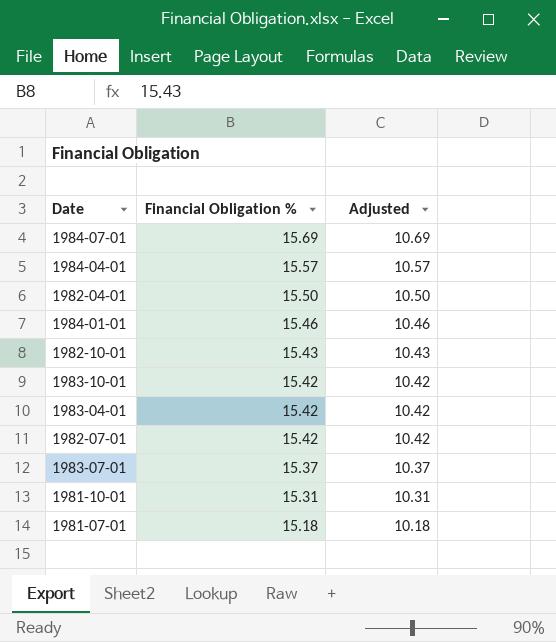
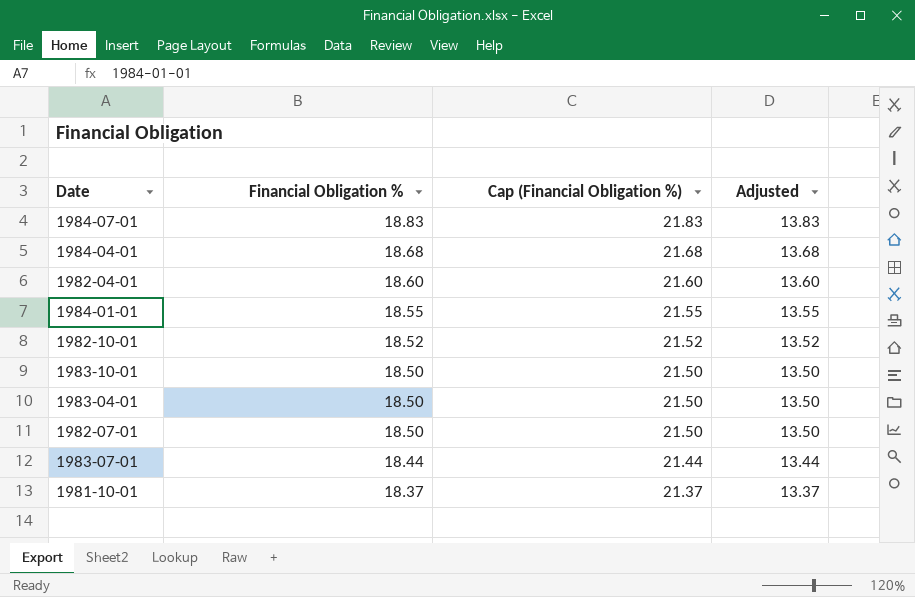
column Cap (Financial Obligation %) | formula: none -> [Financial Obligation %] + 3
row 1981-07-01: 15.18 | 10.18 -> none
1984-07-01 | Financial Obligation %: 15.69 -> 18.83
1984-07-01 | Adjusted: 10.69 -> 13.83
1984-04-01 | Financial Obligation %: 15.57 -> 18.68
1984-04-01 | Adjusted: 10.57 -> 13.68
1982-04-01 | Financial Obligation %: 15.50 -> 18.60
1982-04-01 | Adjusted: 10.50 -> 13.60
1984-01-01 | Financial Obligation %: 15.46 -> 18.55
1984-01-01 | Adjusted: 10.46 -> 13.55
1982-10-01 | Financial Obligation %: 15.43 -> 18.52
1982-10-01 | Adjusted: 10.43 -> 13.52
1983-10-01 | Financial Obligation %: 15.42 -> 18.50
1983-10-01 | Adjusted: 10.42 -> 13.50
1983-04-01 | Financial Obligation %: 15.42 -> 18.50
1983-04-01 | Adjusted: 10.42 -> 13.50
1982-07-01 | Financial Obligation %: 15.42 -> 18.50
1982-07-01 | Adjusted: 10.42 -> 13.50
1983-07-01 | Financial Obligation %: 15.37 -> 18.44
1983-07-01 | Adjusted: 10.37 -> 13.44
1981-10-01 | Financial Obligation %: 15.31 -> 18.37
1981-10-01 | Adjusted: 10.31 -> 13.37

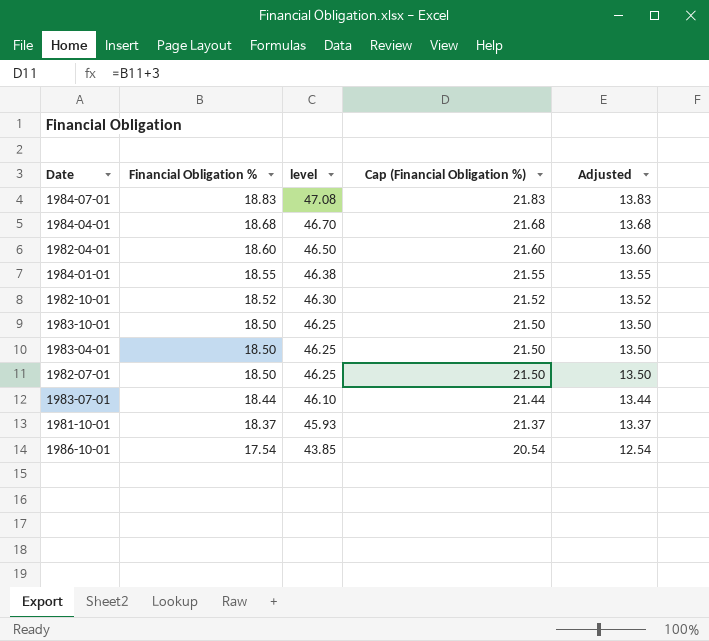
column level | formula: none -> [Financial Obligation %] * 2.5
row 1986-10-01: none -> 17.54 | 43.85 | 20.54 | 12.54

